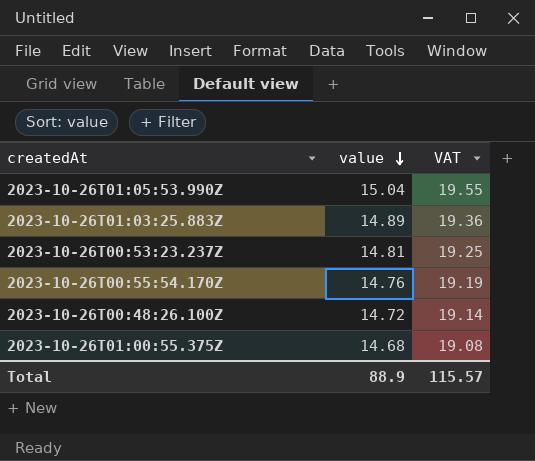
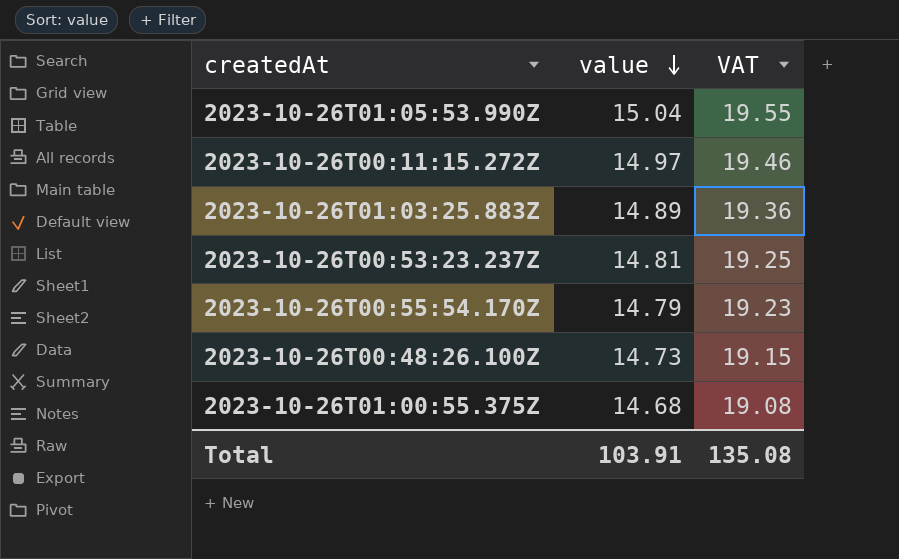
row 2023-10-26T00:11:15.272Z: none -> 14.97 | 19.46
2023-10-26T00:55:54.170Z | value: 14.76 -> 14.79
2023-10-26T00:55:54.170Z | VAT: 19.19 -> 19.23
2023-10-26T00:48:26.100Z | value: 14.72 -> 14.73
2023-10-26T00:48:26.100Z | VAT: 19.14 -> 19.15
Total | value: 88.9 -> 103.91
Total | VAT: 115.57 -> 135.08

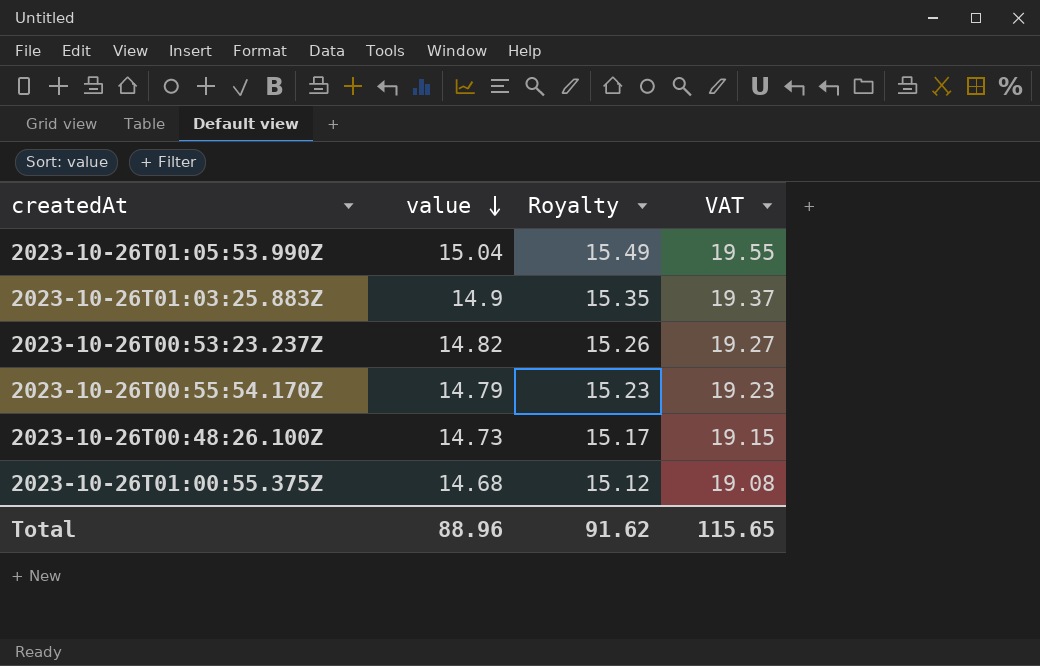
column Royalty | formula: none -> [value] * 1.03
row 2023-10-26T00:11:15.272Z: 14.97 | 19.46 -> none
2023-10-26T01:03:25.883Z | value: 14.89 -> 14.9
2023-10-26T01:03:25.883Z | VAT: 19.36 -> 19.37
2023-10-26T00:53:23.237Z | value: 14.81 -> 14.82
2023-10-26T00:53:23.237Z | VAT: 19.25 -> 19.27
Total | value: 103.91 -> 88.96
Total | VAT: 135.08 -> 115.65

